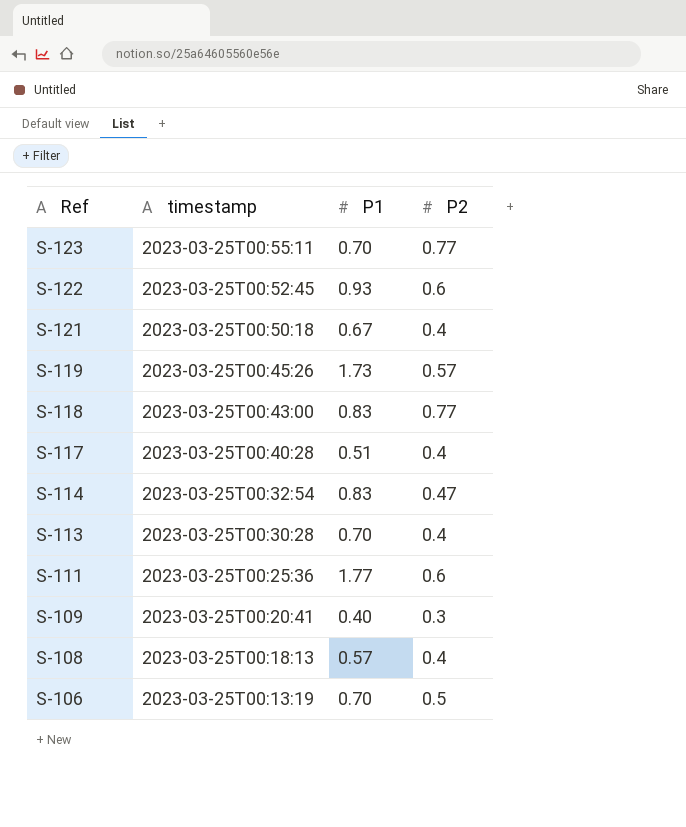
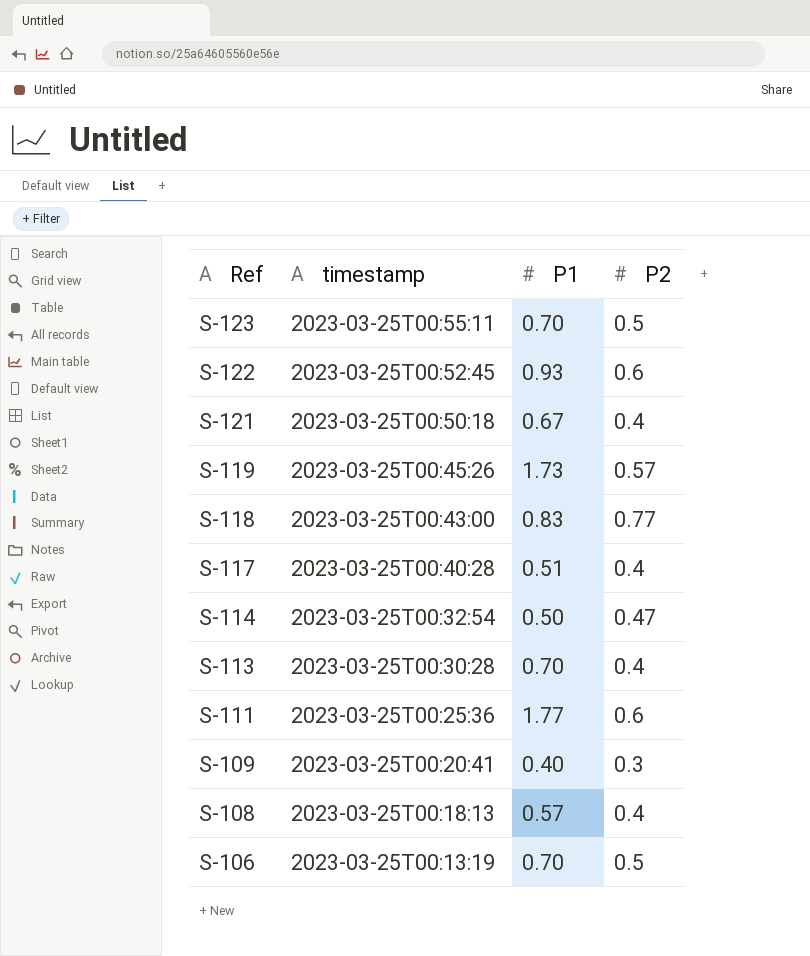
S-123 | P2: 0.77 -> 0.5
S-114 | P1: 0.83 -> 0.50

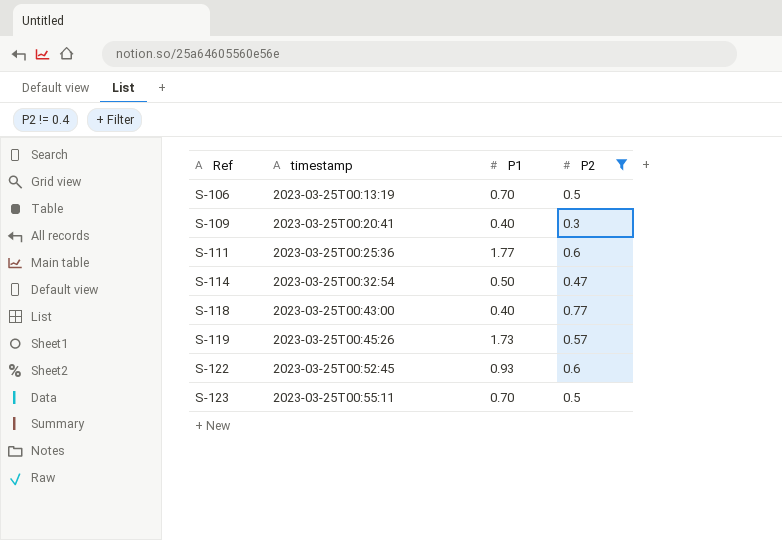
filter: none -> P2 != 0.4
row order: Ref descending -> Ref ascending
S-118 | P1: 0.83 -> 0.40

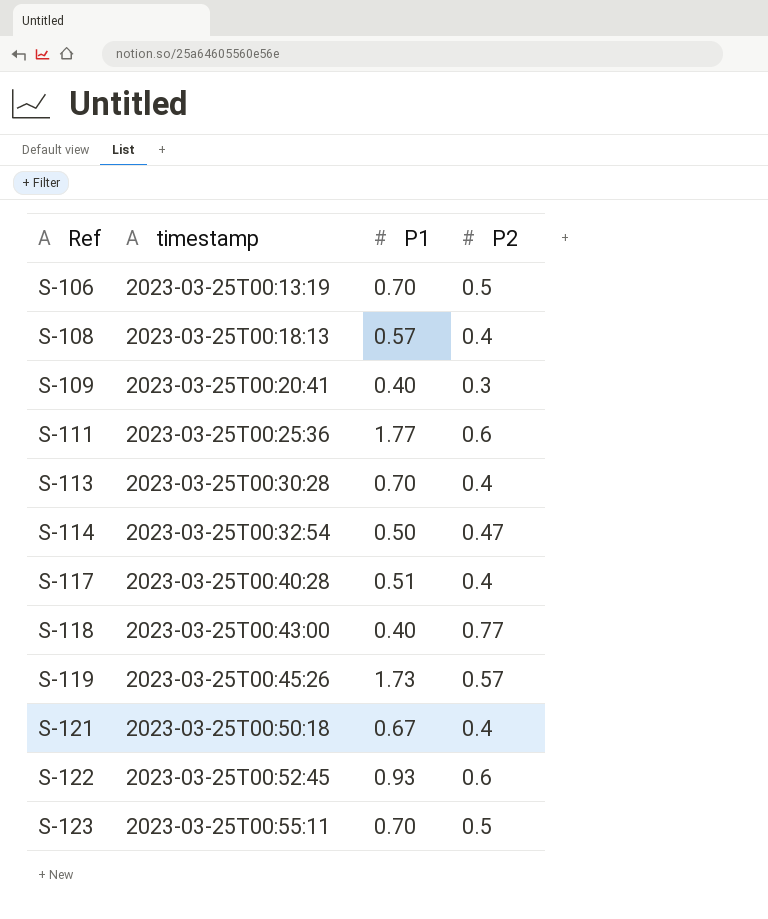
filter: P2 != 0.4 -> none

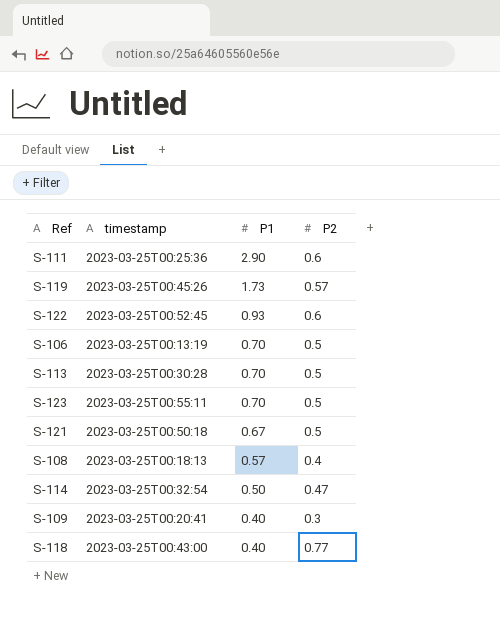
row order: Ref ascending -> P1 descending
row S-117: 2023-03-25T00:40:28 | 0.51 | 0.4 -> none
S-111 | P1: 1.77 -> 2.90
S-113 | P2: 0.4 -> 0.5
S-121 | P2: 0.4 -> 0.5

